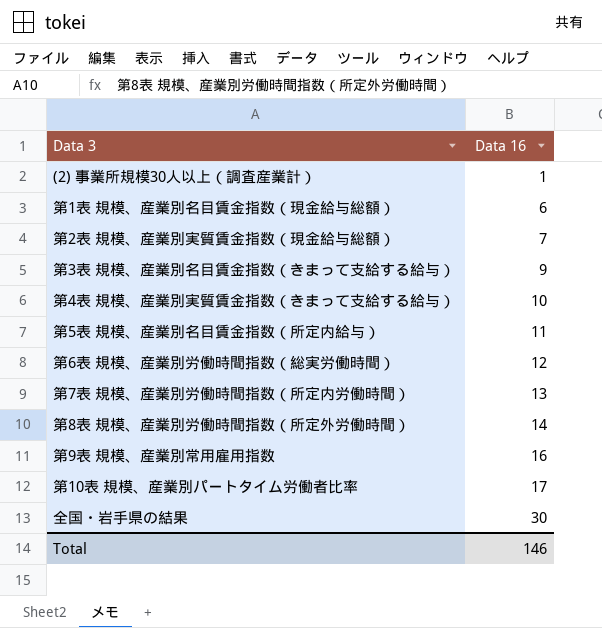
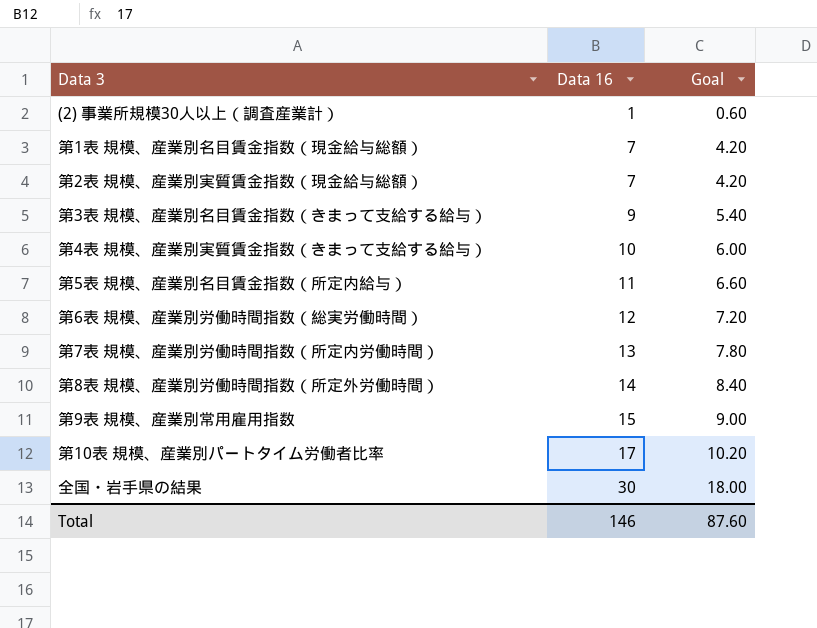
column Goal | formula: none -> [Data 16] * 0.6
第1表 規模、産業別名目賃金指数（現金給与総額） | Data 16: 6 -> 7
第9表 規模、産業別常用雇用指数 | Data 16: 16 -> 15

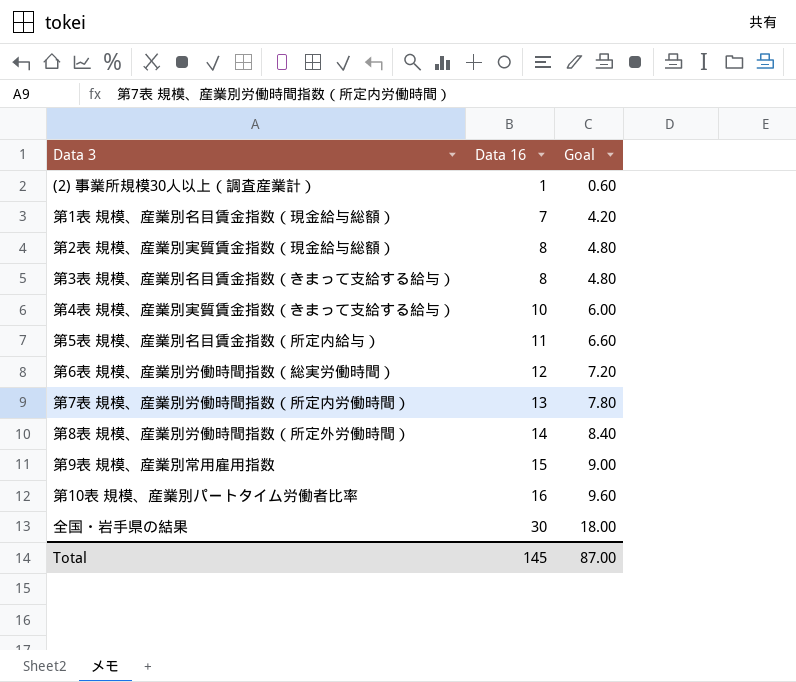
第2表 規模、産業別実質賃金指数（現金給与総額） | Data 16: 7 -> 8
第2表 規模、産業別実質賃金指数（現金給与総額） | Goal: 4.20 -> 4.80
第3表 規模、産業別名目賃金指数（きまって支給する給与） | Data 16: 9 -> 8
第3表 規模、産業別名目賃金指数（きまって支給する給与） | Goal: 5.40 -> 4.80
第10表 規模、産業別パートタイム労働者比率 | Data 16: 17 -> 16
第10表 規模、産業別パートタイム労働者比率 | Goal: 10.20 -> 9.60
Total | Data 16: 146 -> 145
Total | Goal: 87.60 -> 87.00

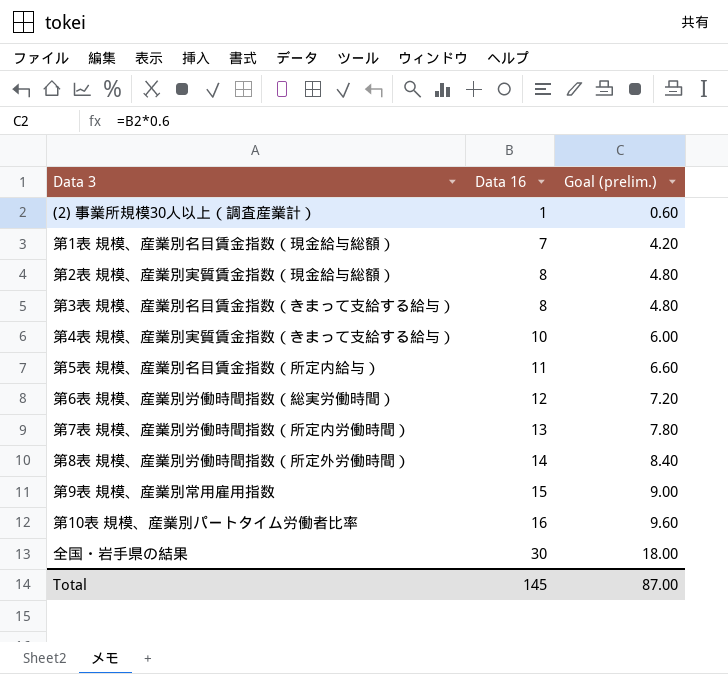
column name: Goal -> Goal (prelim.)

